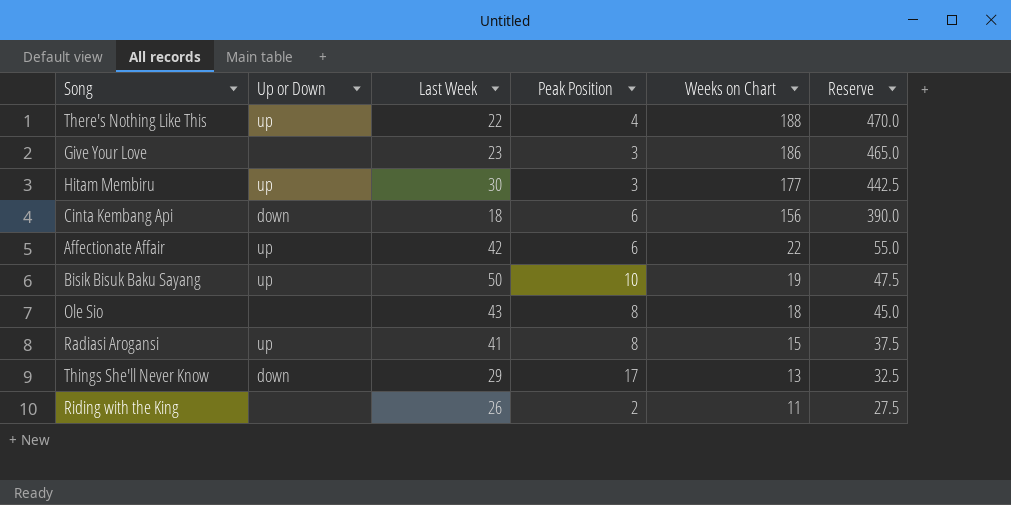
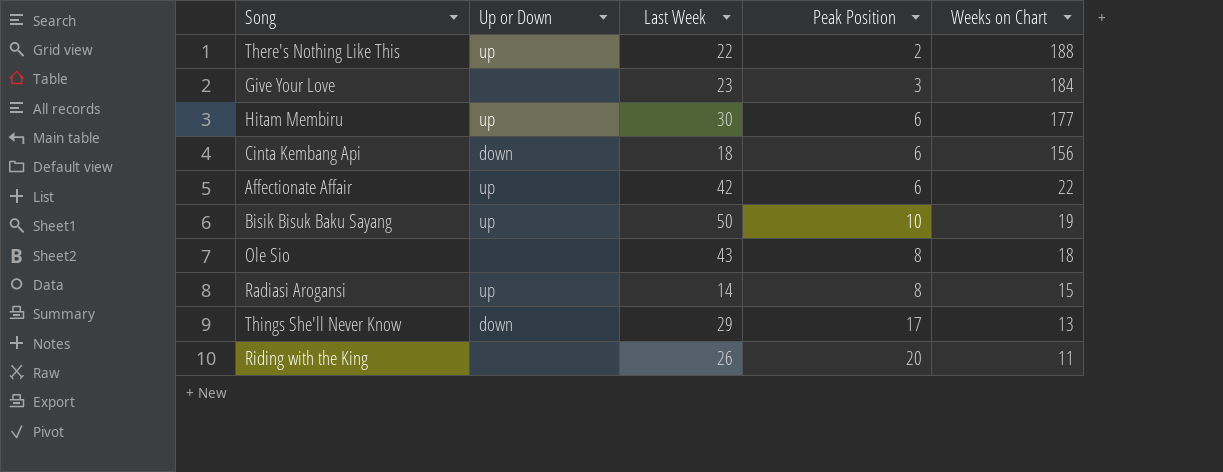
column Reserve | formula: [Weeks on Chart] * 2.5 -> none
There's Nothing Like This | Peak Position: 4 -> 2
Give Your Love | Weeks on Chart: 186 -> 184
Hitam Membiru | Peak Position: 3 -> 6
Radiasi Arogansi | Last Week: 41 -> 14
Riding with the King | Peak Position: 2 -> 20

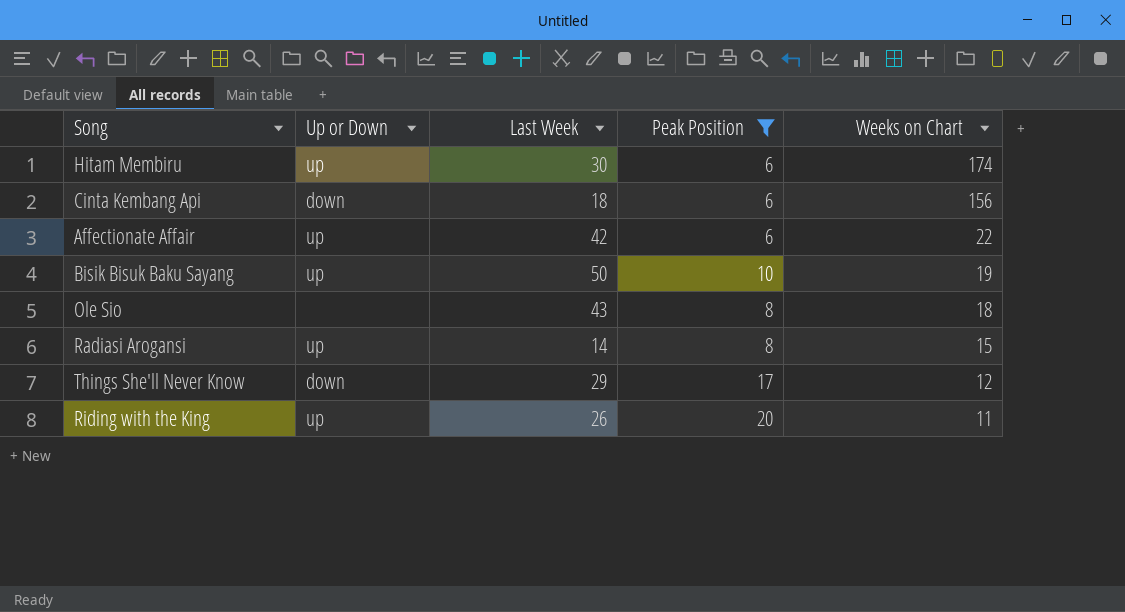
filter: none -> Peak Position >= 6
Hitam Membiru | Weeks on Chart: 177 -> 174
Things She'll Never Know | Weeks on Chart: 13 -> 12
Riding with the King | Up or Down: none -> up

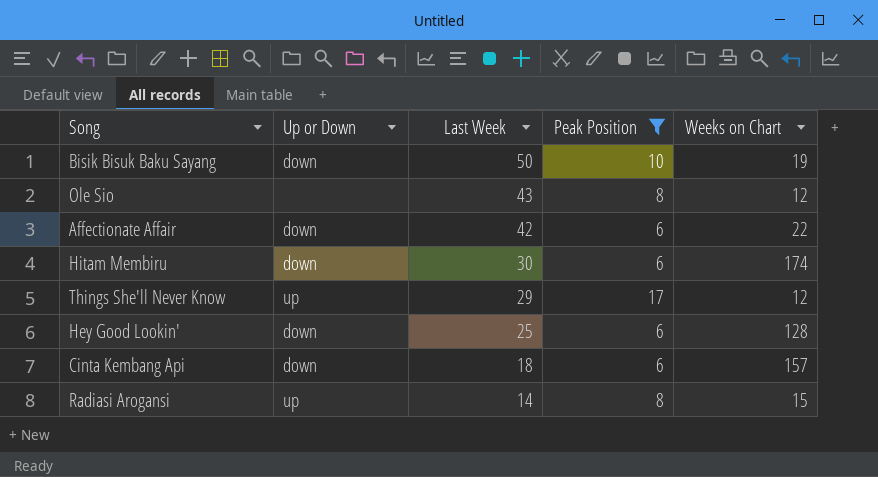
row order: Weeks on Chart descending -> Last Week descending
row Riding with the King: up | 26 | 20 | 11 -> none
Bisik Bisuk Baku Sayang | Up or Down: up -> down
Ole Sio | Weeks on Chart: 18 -> 12
Affectionate Affair | Up or Down: up -> down
Hitam Membiru | Up or Down: up -> down
Things She'll Never Know | Up or Down: down -> up
row Hey Good Lookin': none -> down | 25 | 6 | 128
Cinta Kembang Api | Weeks on Chart: 156 -> 157

